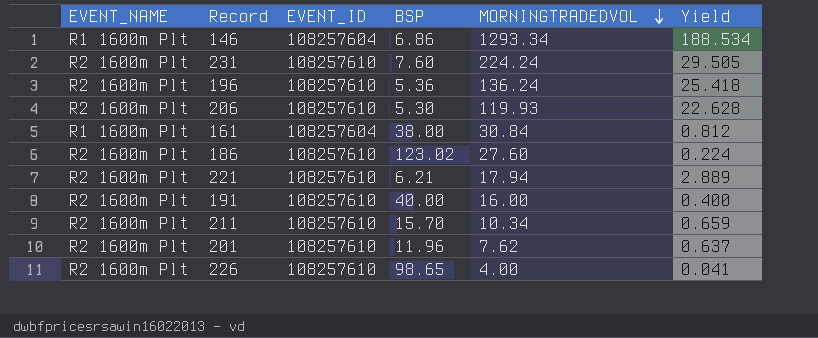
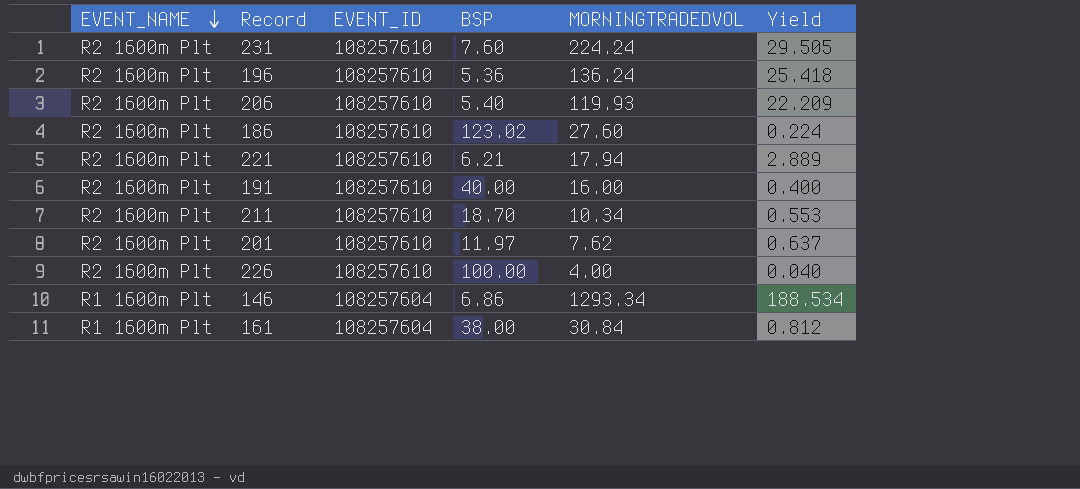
row order: MORNINGTRADEDVOL descending -> EVENT_NAME descending
206 | BSP: 5.30 -> 5.40
206 | Yield: 22.628 -> 22.209
211 | BSP: 15.70 -> 18.70
211 | Yield: 0.659 -> 0.553
201 | BSP: 11.96 -> 11.97
226 | BSP: 98.65 -> 100.00
226 | Yield: 0.041 -> 0.040

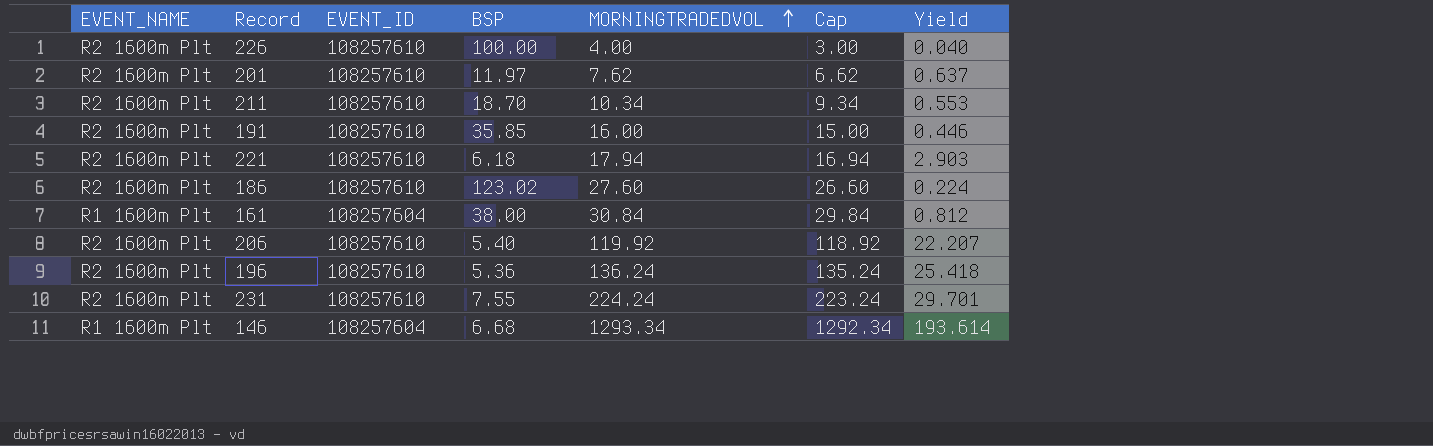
row order: EVENT_NAME descending -> MORNINGTRADEDVOL ascending
column Cap | formula: none -> [MORNINGTRADEDVOL] - 1
191 | BSP: 40.00 -> 35.85
191 | Yield: 0.400 -> 0.446
221 | BSP: 6.21 -> 6.18
221 | Yield: 2.889 -> 2.903
206 | MORNINGTRADEDVOL: 119.93 -> 119.92
206 | Yield: 22.209 -> 22.207
231 | BSP: 7.60 -> 7.55
231 | Yield: 29.505 -> 29.701
146 | BSP: 6.86 -> 6.68
146 | Yield: 188.534 -> 193.614

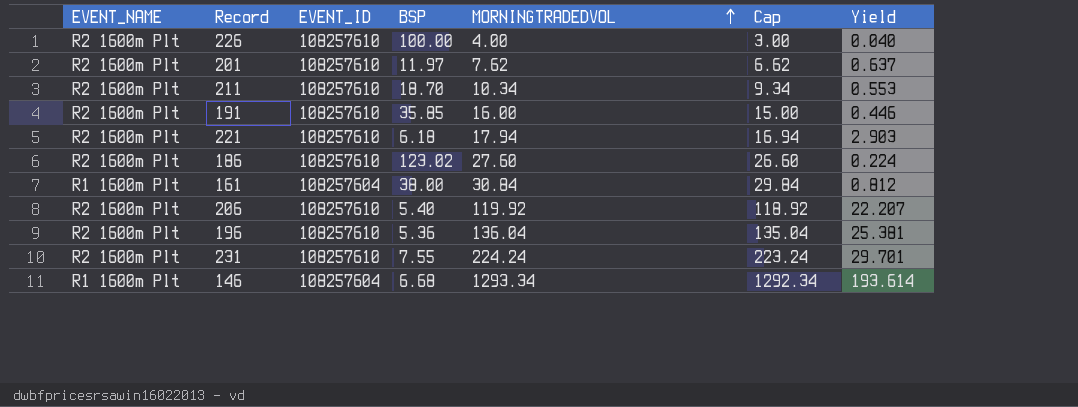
196 | MORNINGTRADEDVOL: 136.24 -> 136.04
196 | Cap: 135.24 -> 135.04
196 | Yield: 25.418 -> 25.381

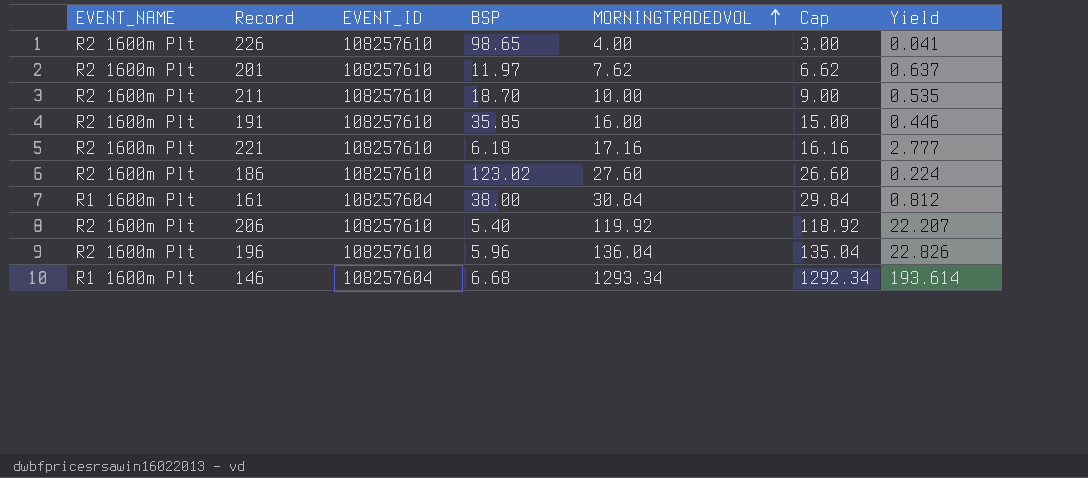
row 231: R2 1600m Plt | 108257610 | 7.55 | 224.24 | 223.24 | 29.701 -> none
226 | BSP: 100.00 -> 98.65
226 | Yield: 0.040 -> 0.041
211 | MORNINGTRADEDVOL: 10.34 -> 10.00
211 | Cap: 9.34 -> 9.00
211 | Yield: 0.553 -> 0.535
221 | MORNINGTRADEDVOL: 17.94 -> 17.16
221 | Cap: 16.94 -> 16.16
221 | Yield: 2.903 -> 2.777
196 | BSP: 5.36 -> 5.96
196 | Yield: 25.381 -> 22.826

